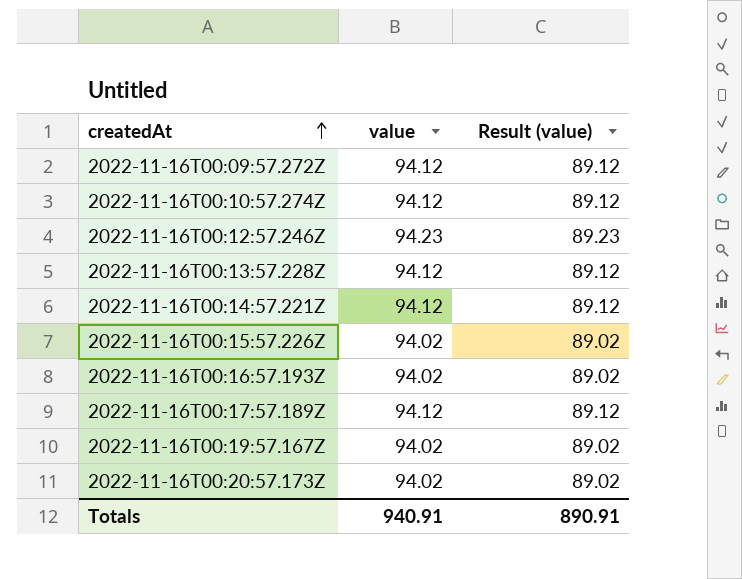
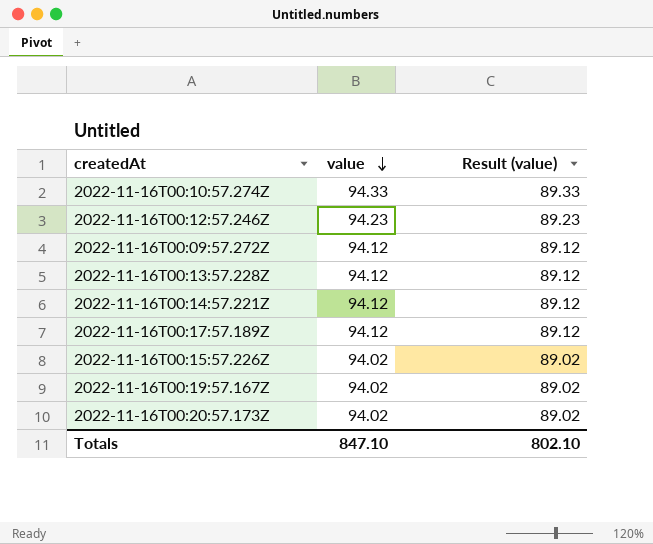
row order: createdAt ascending -> value descending
row 2022-11-16T00:16:57.193Z: 94.02 | 89.02 -> none
2022-11-16T00:10:57.274Z | value: 94.12 -> 94.33
2022-11-16T00:10:57.274Z | Result (value): 89.12 -> 89.33
Totals | value: 940.91 -> 847.10
Totals | Result (value): 890.91 -> 802.10

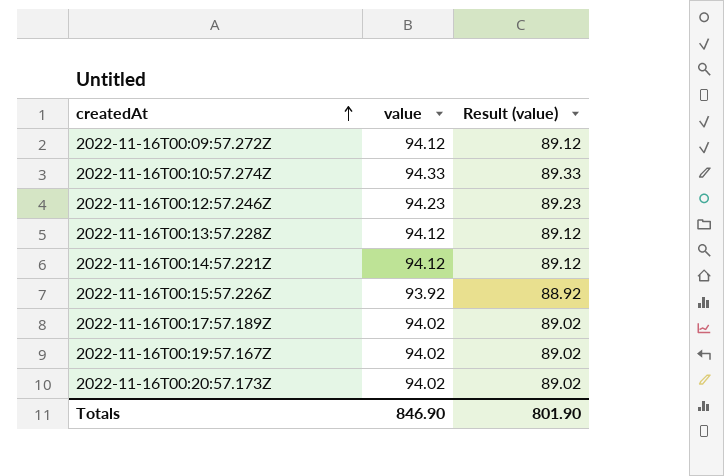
row order: value descending -> createdAt ascending
2022-11-16T00:15:57.226Z | value: 94.02 -> 93.92
2022-11-16T00:15:57.226Z | Result (value): 89.02 -> 88.92
2022-11-16T00:17:57.189Z | value: 94.12 -> 94.02
2022-11-16T00:17:57.189Z | Result (value): 89.12 -> 89.02
Totals | value: 847.10 -> 846.90
Totals | Result (value): 802.10 -> 801.90

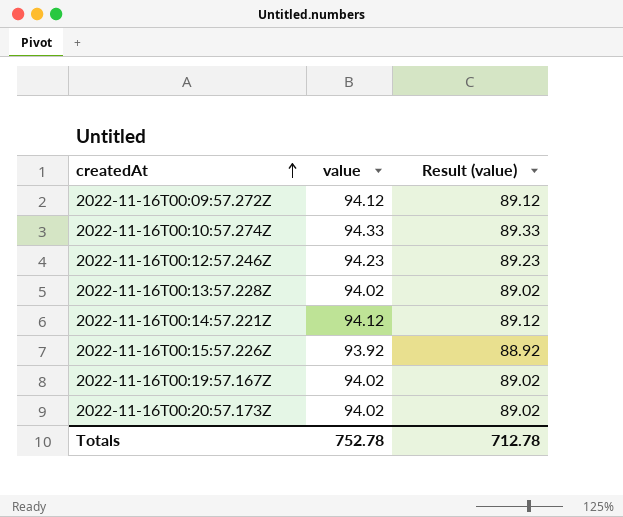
row 2022-11-16T00:17:57.189Z: 94.02 | 89.02 -> none
2022-11-16T00:13:57.228Z | value: 94.12 -> 94.02
2022-11-16T00:13:57.228Z | Result (value): 89.12 -> 89.02
Totals | value: 846.90 -> 752.78
Totals | Result (value): 801.90 -> 712.78

